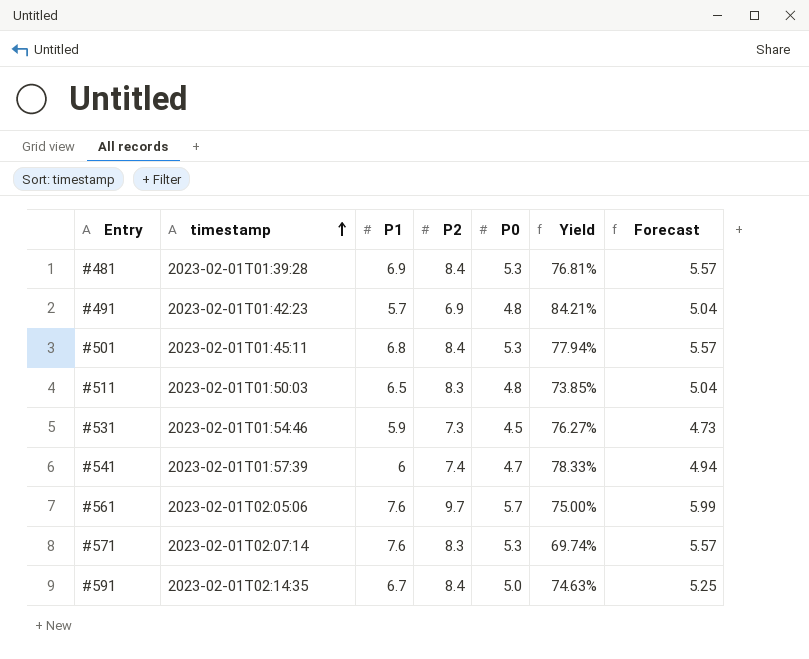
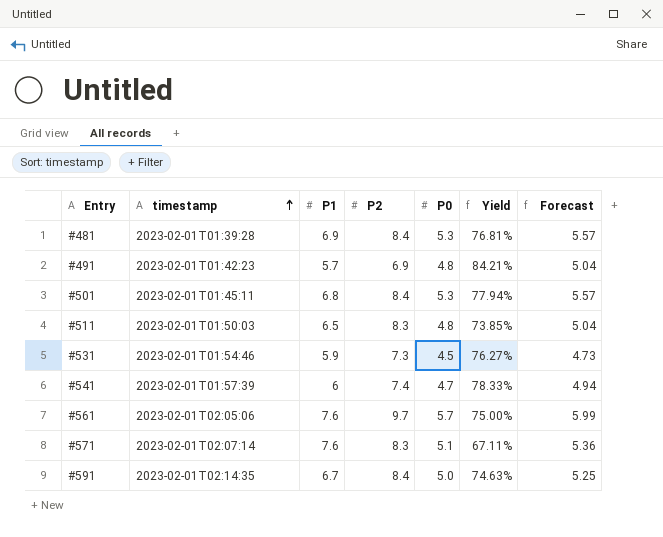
#571 | P0: 5.3 -> 5.1
#571 | Yield: 69.74% -> 67.11%
#571 | Forecast: 5.57 -> 5.36

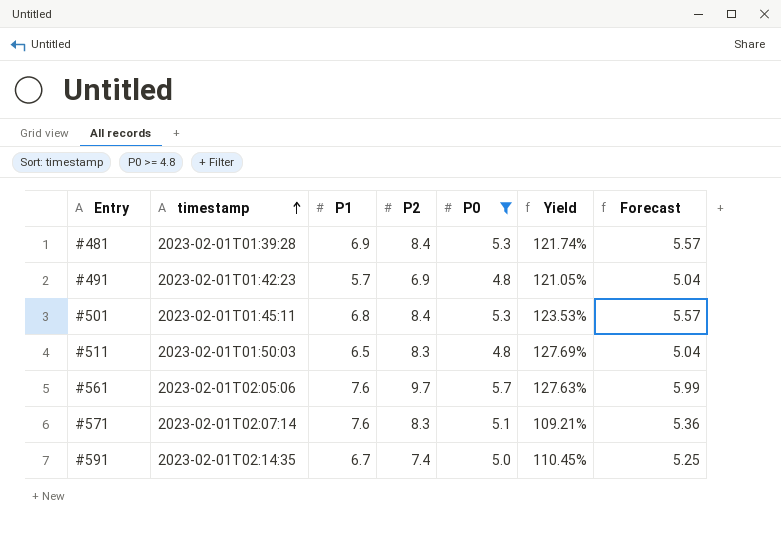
filter: none -> P0 >= 4.8
column Yield | formula: [P0] / [P1] -> [P2] / [P1]
#591 | P2: 8.4 -> 7.4

